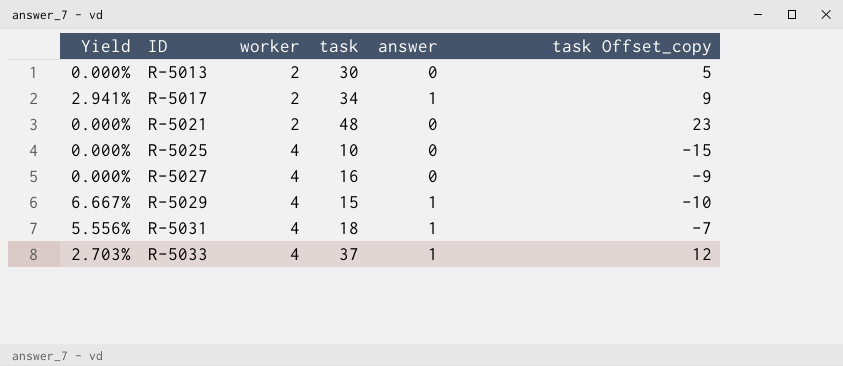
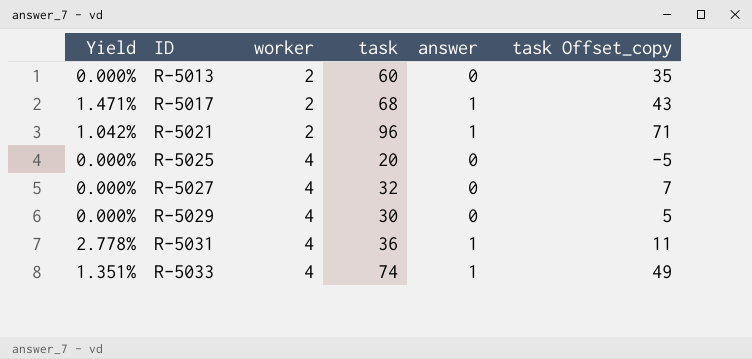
R-5013 | task: 30 -> 60
R-5013 | task Offset_copy: 5 -> 35
R-5017 | Yield: 2.941% -> 1.471%
R-5017 | task: 34 -> 68
R-5017 | task Offset_copy: 9 -> 43
R-5021 | Yield: 0.000% -> 1.042%
R-5021 | task: 48 -> 96
R-5021 | answer: 0 -> 1
R-5021 | task Offset_copy: 23 -> 71
R-5025 | task: 10 -> 20
R-5025 | task Offset_copy: -15 -> -5
R-5027 | task: 16 -> 32
R-5027 | task Offset_copy: -9 -> 7
R-5029 | Yield: 6.667% -> 0.000%
R-5029 | task: 15 -> 30
R-5029 | answer: 1 -> 0
R-5029 | task Offset_copy: -10 -> 5
R-5031 | Yield: 5.556% -> 2.778%
R-5031 | task: 18 -> 36
R-5031 | task Offset_copy: -7 -> 11
R-5033 | Yield: 2.703% -> 1.351%
R-5033 | task: 37 -> 74
R-5033 | task Offset_copy: 12 -> 49

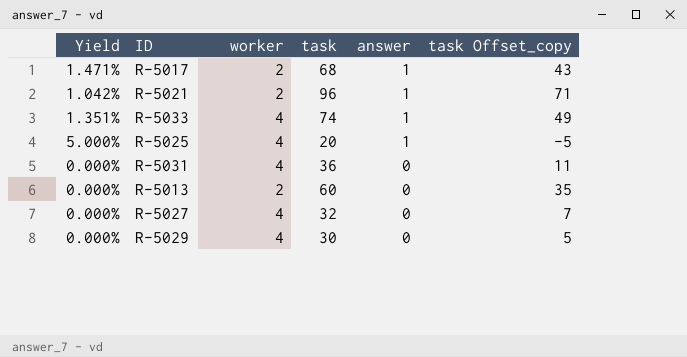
row order: ID ascending -> answer descending
R-5025 | Yield: 0.000% -> 5.000%
R-5025 | answer: 0 -> 1
R-5031 | Yield: 2.778% -> 0.000%
R-5031 | answer: 1 -> 0

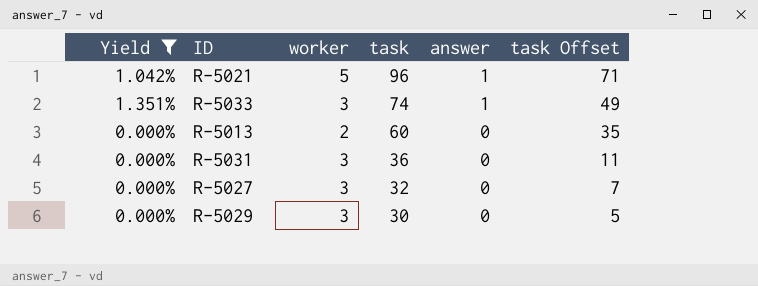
filter: none -> Yield <= 1.351%
row order: answer descending -> task descending
column name: task Offset_copy -> task Offset
R-5021 | worker: 2 -> 5
R-5033 | worker: 4 -> 3
R-5031 | worker: 4 -> 3
R-5027 | worker: 4 -> 3
R-5029 | worker: 4 -> 3

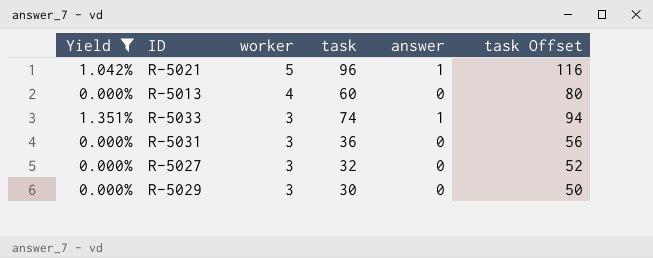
row order: task descending -> worker descending
column task Offset | formula: [task] - 25 -> [task] + 20
R-5013 | worker: 2 -> 4

